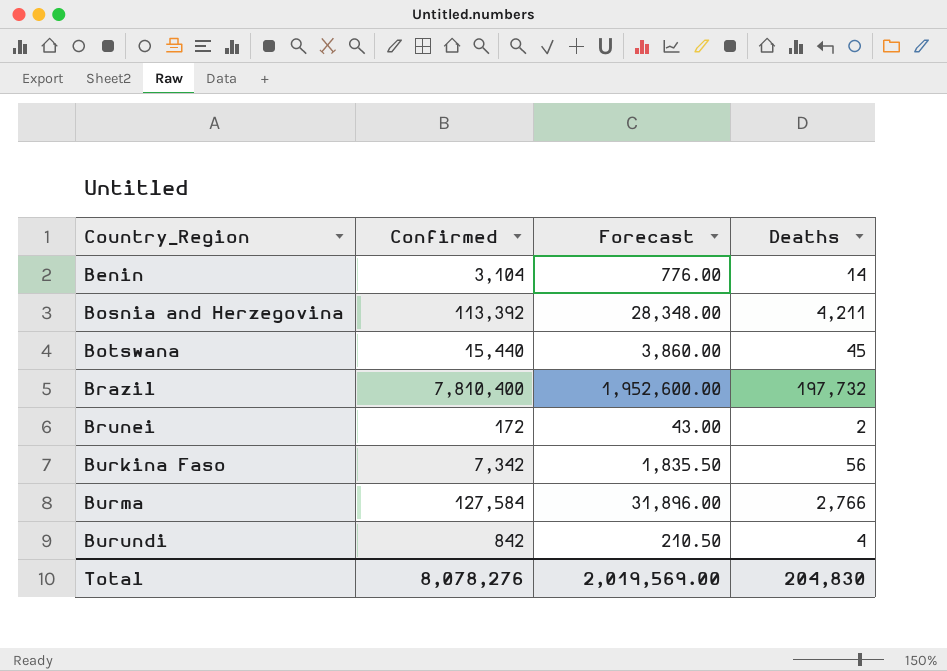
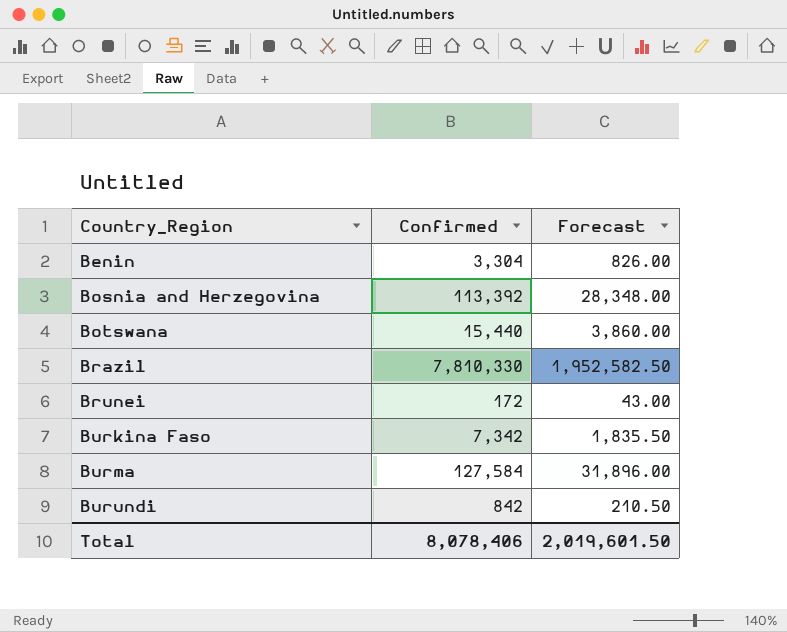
column Deaths | position: 4 -> none
Benin | Confirmed: 3,104 -> 3,304
Benin | Forecast: 776.00 -> 826.00
Brazil | Confirmed: 7,810,400 -> 7,810,330
Brazil | Forecast: 1,952,600.00 -> 1,952,582.50
Total | Confirmed: 8,078,276 -> 8,078,406
Total | Forecast: 2,019,569.00 -> 2,019,601.50

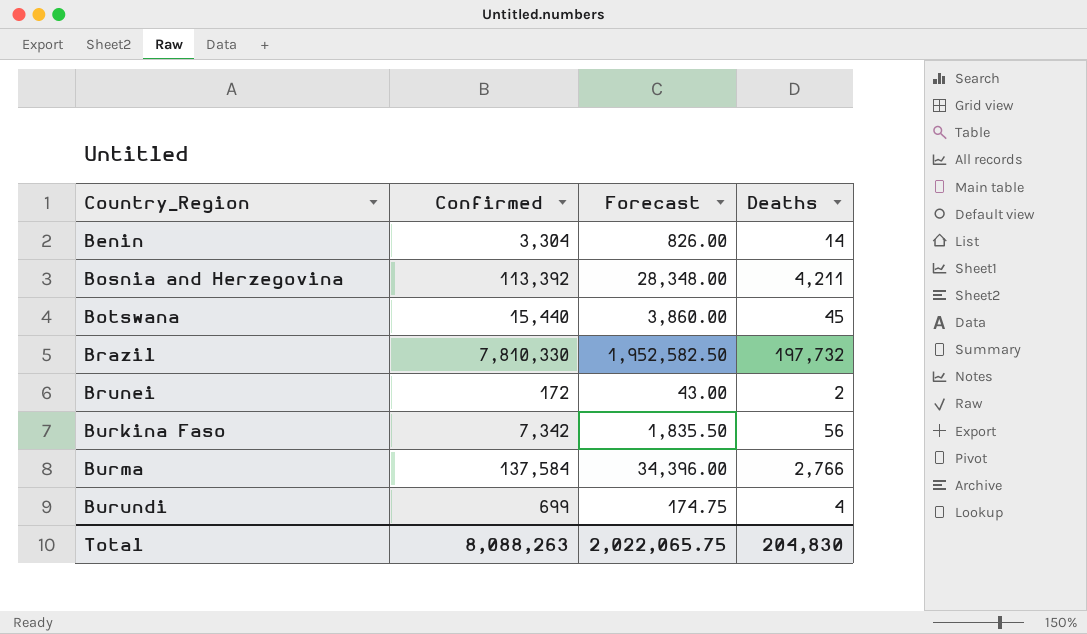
column Deaths | position: none -> 4
Burma | Confirmed: 127,584 -> 137,584
Burma | Forecast: 31,896.00 -> 34,396.00
Burundi | Confirmed: 842 -> 699
Burundi | Forecast: 210.50 -> 174.75
Total | Confirmed: 8,078,406 -> 8,088,263
Total | Forecast: 2,019,601.50 -> 2,022,065.75

